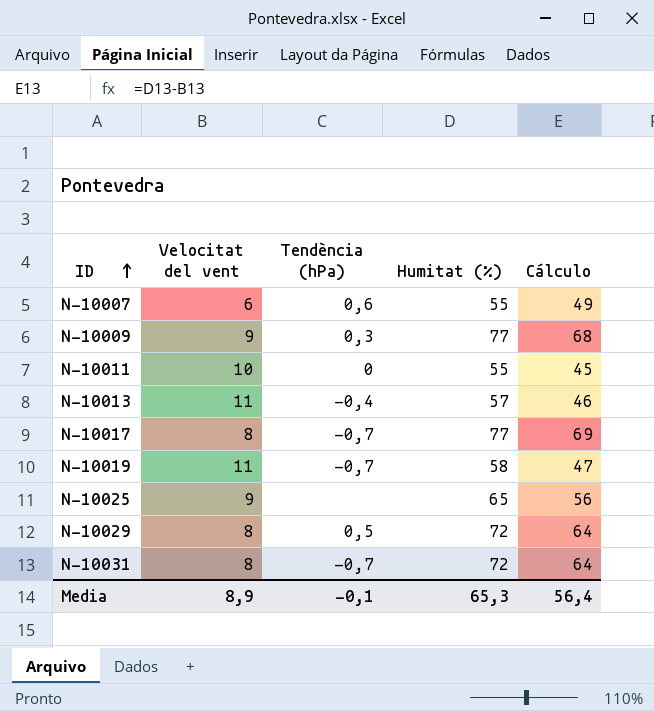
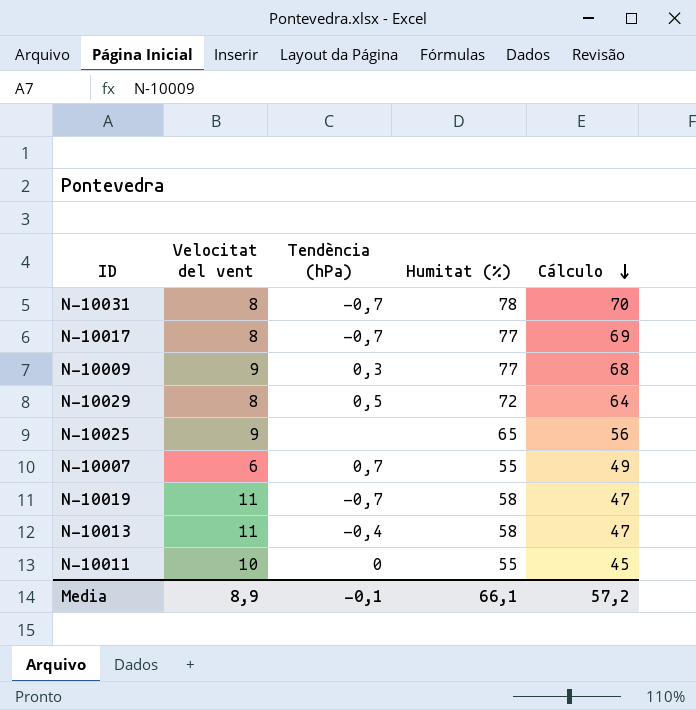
row order: ID ascending -> Cálculo descending
N-10031 | Humitat (%): 72 -> 78
N-10031 | Cálculo: 64 -> 70
N-10007 | Tendència (hPa): 0,6 -> 0,7
N-10013 | Humitat (%): 57 -> 58
N-10013 | Cálculo: 46 -> 47
Media | Humitat (%): 65,3 -> 66,1
Media | Cálculo: 56,4 -> 57,2

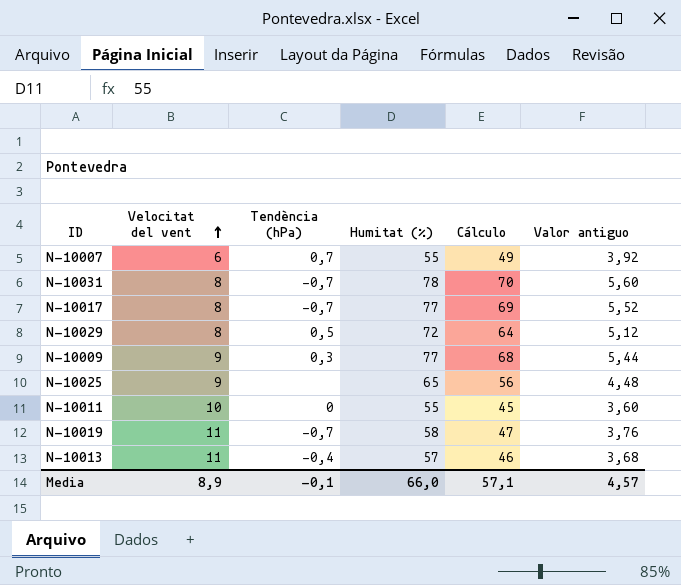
row order: Cálculo descending -> Velocitat del vent ascending
column Valor antiguo | formula: none -> [Cálculo] * 0,08
N-10013 | Humitat (%): 58 -> 57
N-10013 | Cálculo: 47 -> 46
Media | Humitat (%): 66,1 -> 66,0
Media | Cálculo: 57,2 -> 57,1

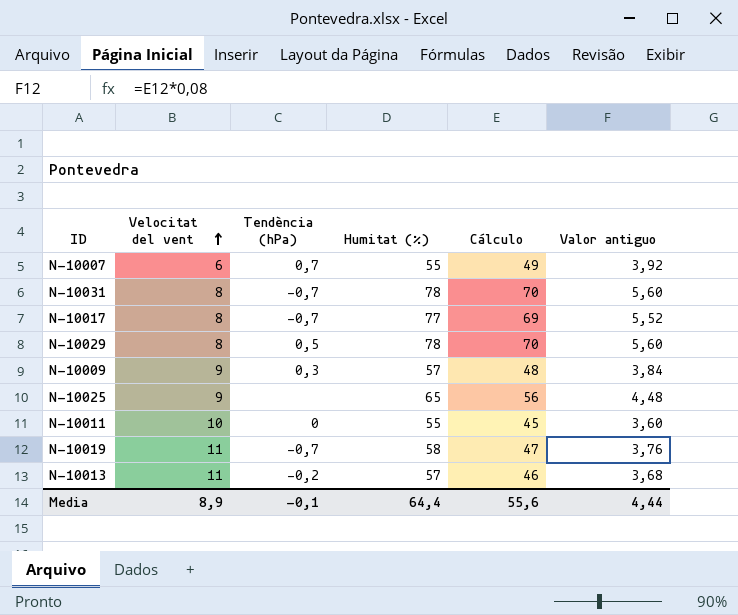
N-10029 | Humitat (%): 72 -> 78
N-10029 | Cálculo: 64 -> 70
N-10029 | Valor antiguo: 5,12 -> 5,60
N-10009 | Humitat (%): 77 -> 57
N-10009 | Cálculo: 68 -> 48
N-10009 | Valor antiguo: 5,44 -> 3,84
N-10013 | Tendència (hPa): -0,4 -> -0,2
Media | Humitat (%): 66,0 -> 64,4
Media | Cálculo: 57,1 -> 55,6
Media | Valor antiguo: 4,57 -> 4,44

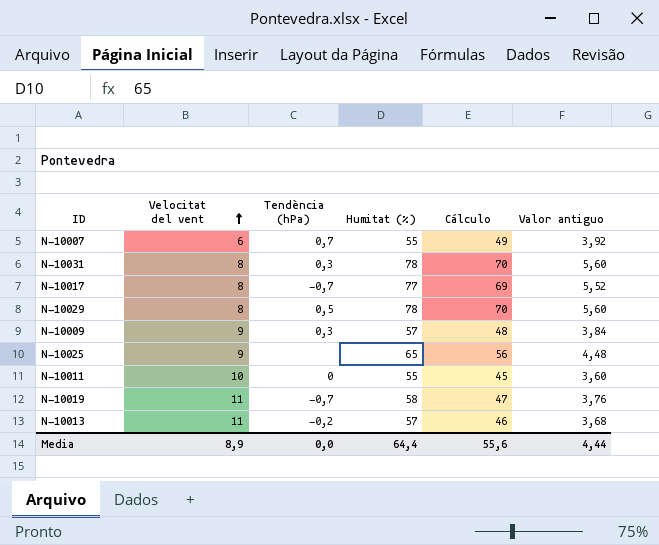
N-10031 | Tendència (hPa): -0,7 -> 0,3
Media | Tendència (hPa): -0,1 -> 0,0

